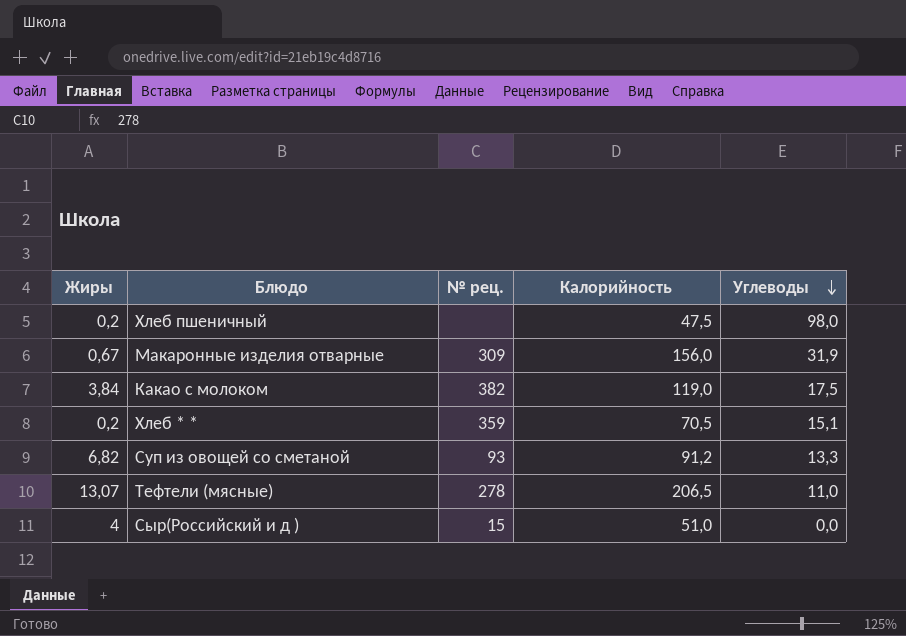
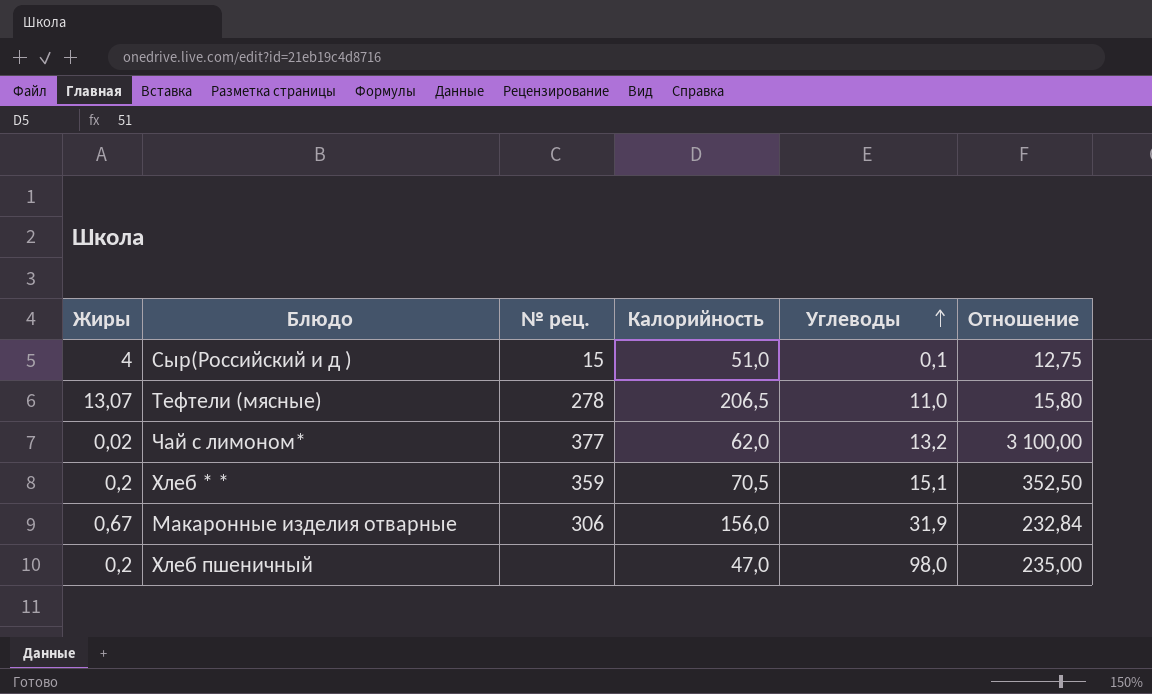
row order: Углеводы descending -> Углеводы ascending
column Отношение | formula: none -> [Калорийность] / [Жиры]
row Какао с молоком: 3,84 | 382 | 119,0 | 17,5 -> none
row Суп из овощей со сметаной: 6,82 | 93 | 91,2 | 13,3 -> none
Сыр(Российский и д ) | Углеводы: 0,0 -> 0,1
row Чай с лимоном*: none -> 0,02 | 377 | 62,0 | 13,2 | 3 100,00
Макаронные изделия отварные | № рец.: 309 -> 306
Хлеб пшеничный | Калорийность: 47,5 -> 47,0

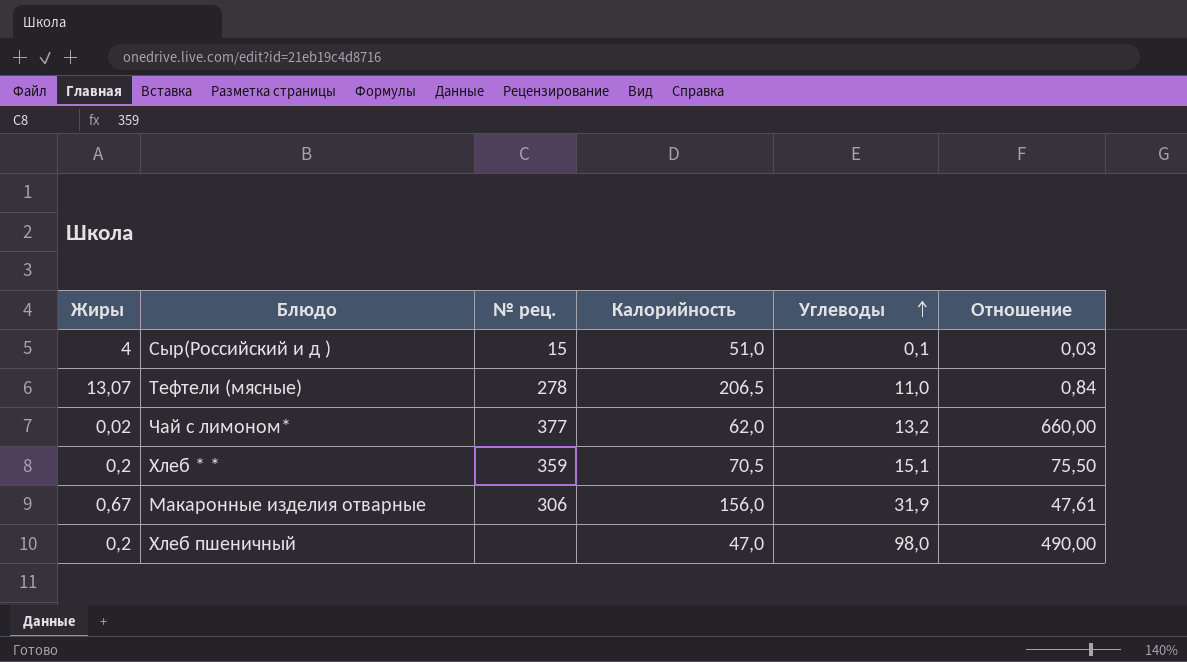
column Отношение | formula: [Калорийность] / [Жиры] -> [Углеводы] / [Жиры]

